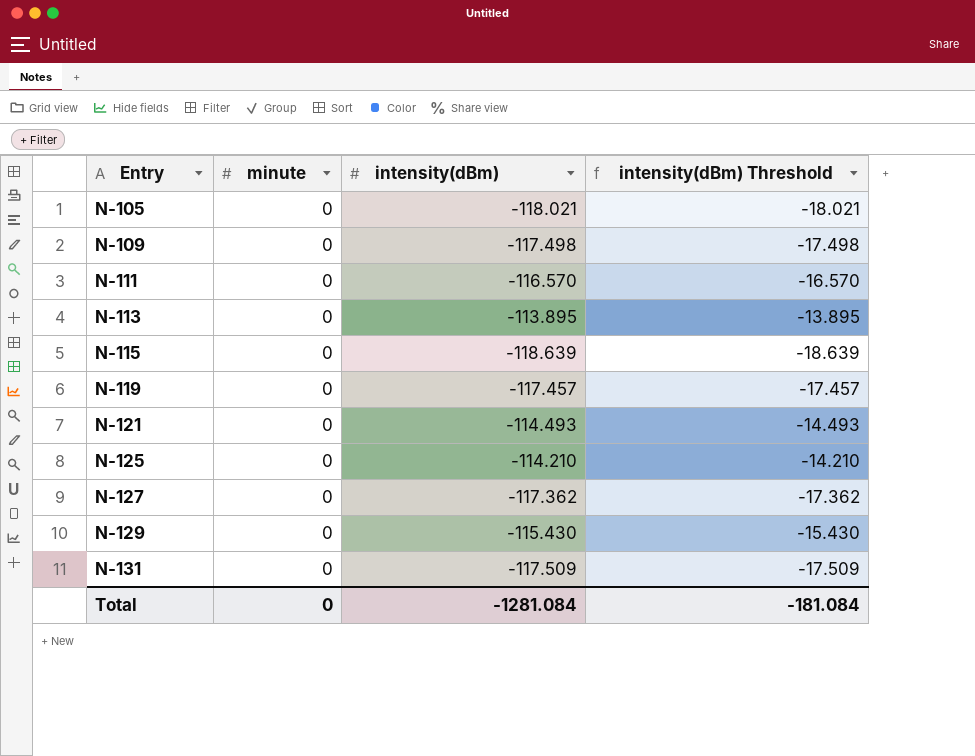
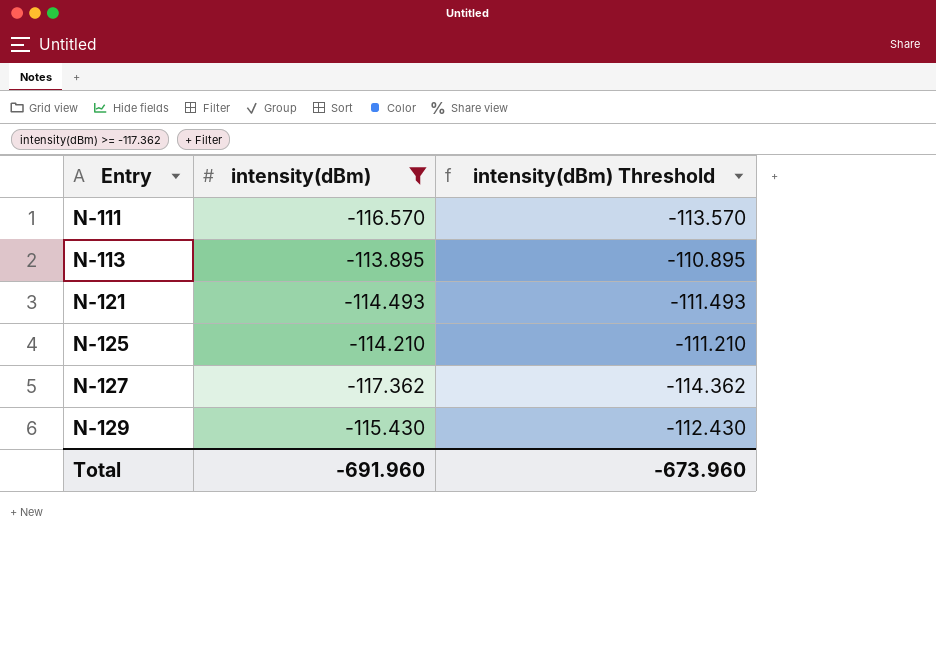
filter: none -> intensity(dBm) >= -117.362
column minute | position: 2 -> none
column intensity(dBm) Threshold | formula: [intensity(dBm)] + 100 -> [intensity(dBm)] + 3
Total | intensity(dBm): -1281.084 -> -691.960
Total | intensity(dBm) Threshold: -181.084 -> -673.960

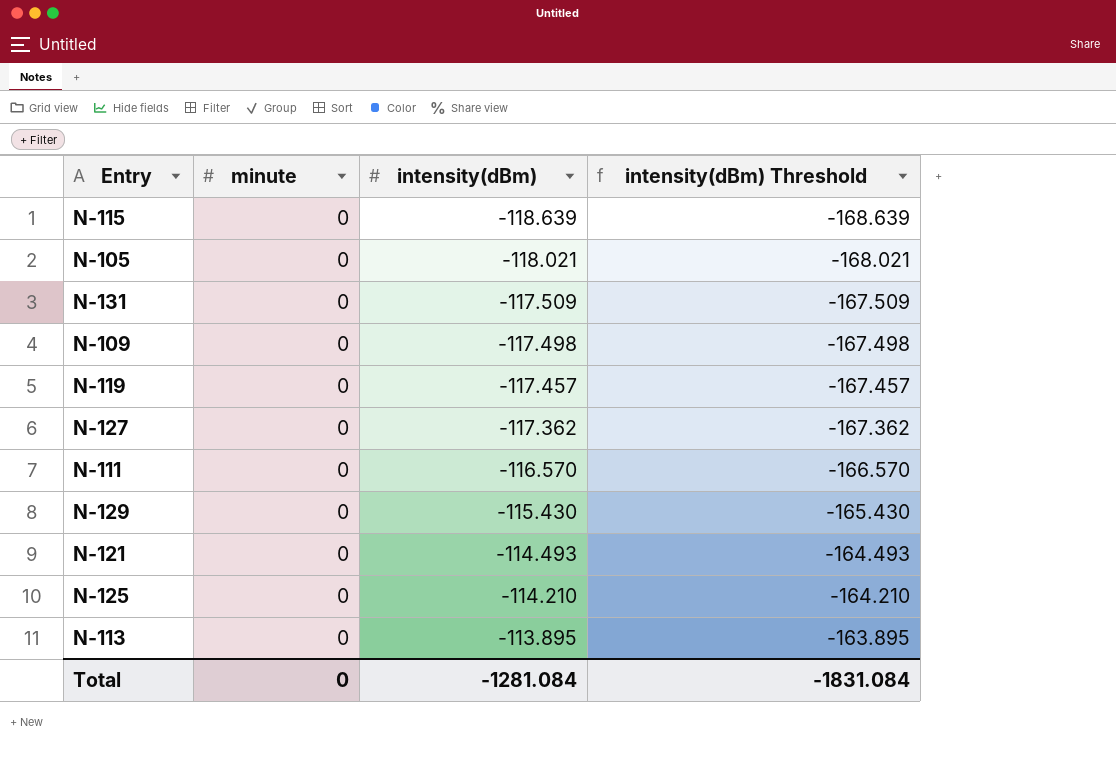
filter: intensity(dBm) >= -117.362 -> none
row order: Entry ascending -> intensity(dBm) ascending
column minute | position: none -> 2
column intensity(dBm) Threshold | formula: [intensity(dBm)] + 3 -> [intensity(dBm)] - 50
Total | intensity(dBm): -691.960 -> -1281.084
Total | intensity(dBm) Threshold: -673.960 -> -1831.084

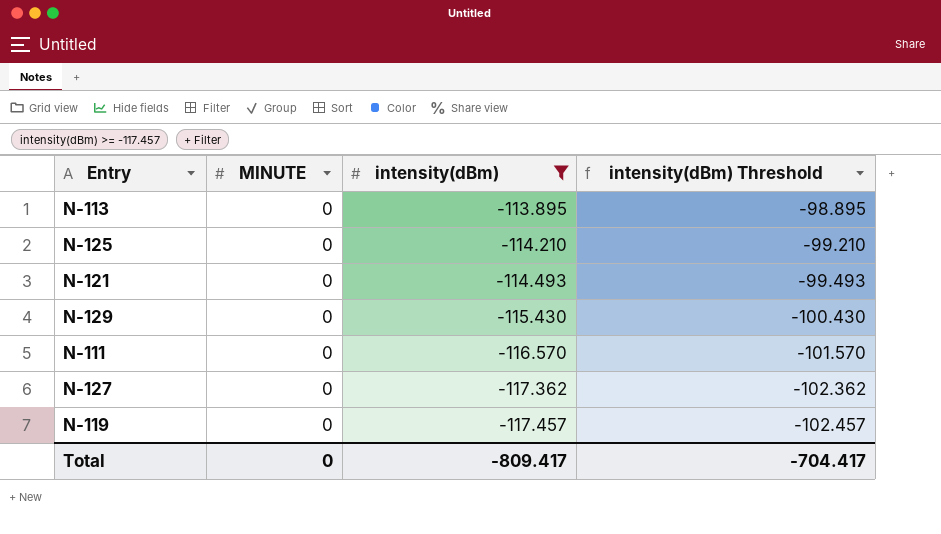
filter: none -> intensity(dBm) >= -117.457
row order: intensity(dBm) ascending -> intensity(dBm) descending
column name: minute -> MINUTE
column intensity(dBm) Threshold | formula: [intensity(dBm)] - 50 -> [intensity(dBm)] + 15
Total | intensity(dBm): -1281.084 -> -809.417
Total | intensity(dBm) Threshold: -1831.084 -> -704.417

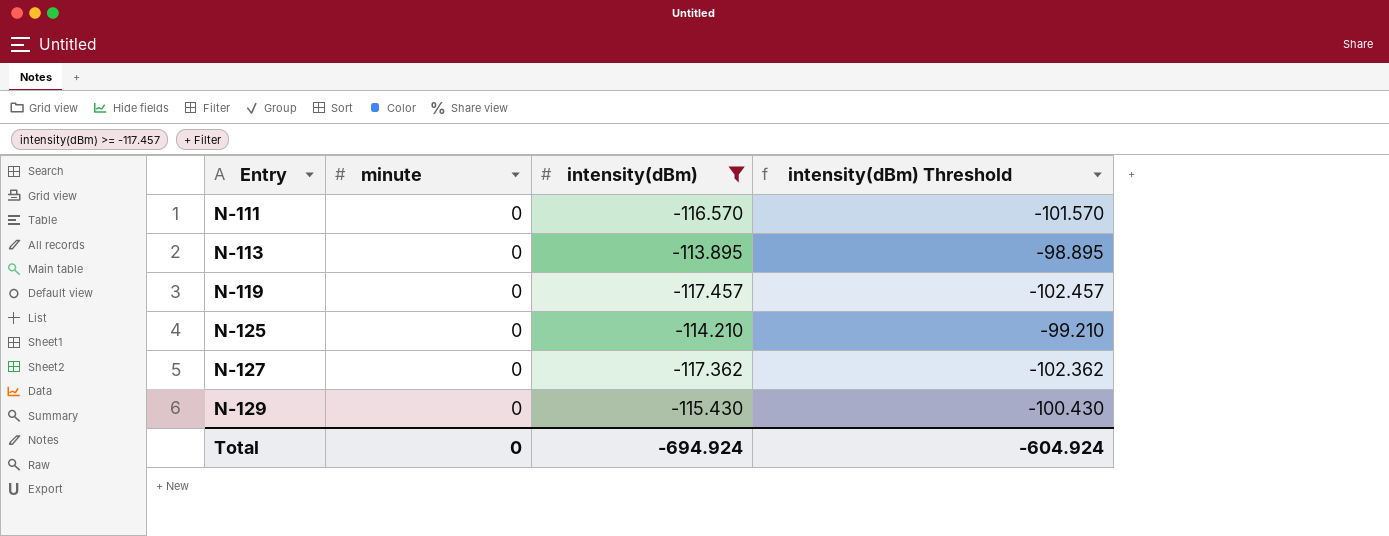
row order: intensity(dBm) descending -> Entry ascending
column name: MINUTE -> minute
row N-121: 0 | -114.493 | -99.493 -> none
Total | intensity(dBm): -809.417 -> -694.924
Total | intensity(dBm) Threshold: -704.417 -> -604.924

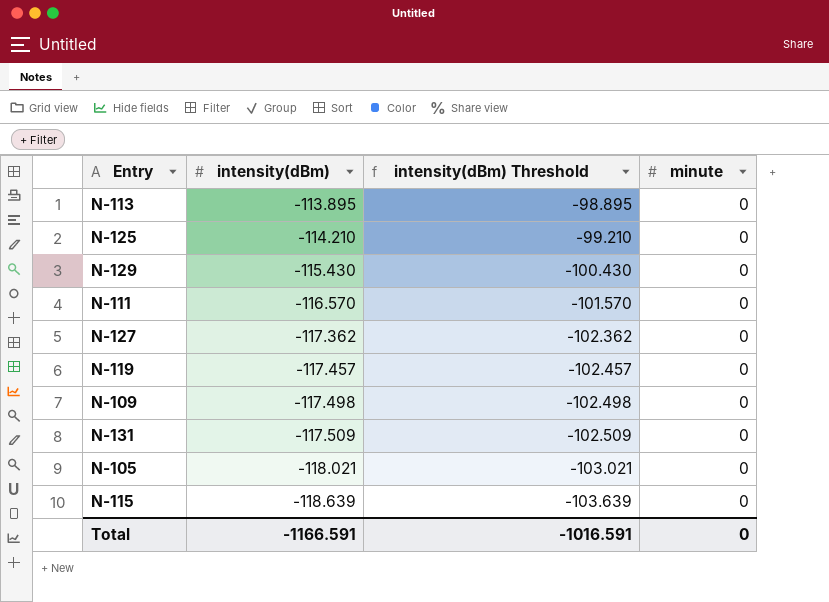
filter: intensity(dBm) >= -117.457 -> none
row order: Entry ascending -> intensity(dBm) descending
column minute | position: 2 -> 4
Total | intensity(dBm): -694.924 -> -1166.591
Total | intensity(dBm) Threshold: -604.924 -> -1016.591

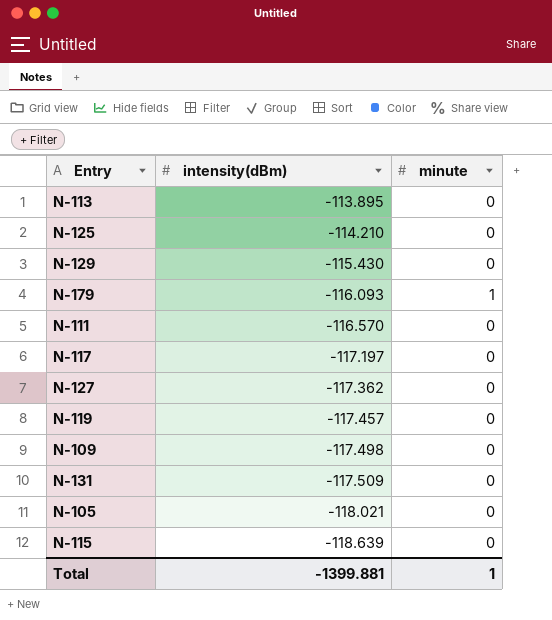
column intensity(dBm) Threshold | formula: [intensity(dBm)] + 15 -> none
row N-179: none -> -116.093 | 1
row N-117: none -> -117.197 | 0
Total | intensity(dBm): -1166.591 -> -1399.881
Total | minute: 0 -> 1

